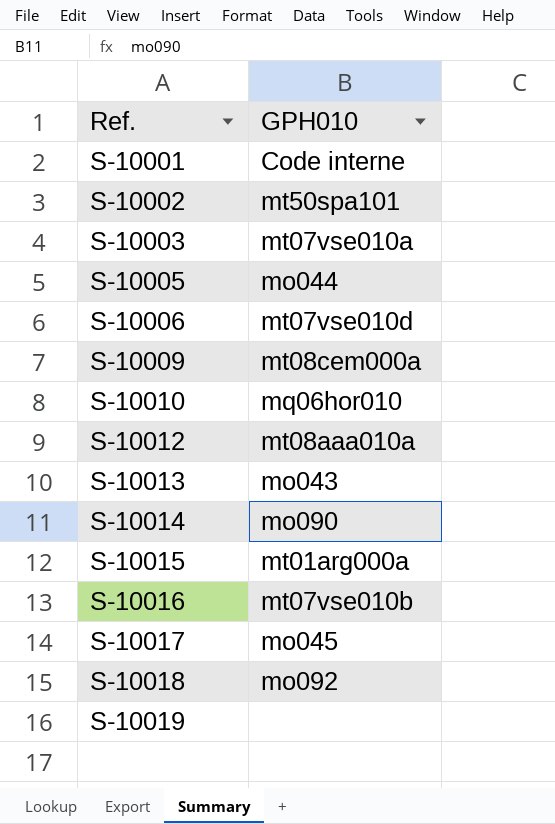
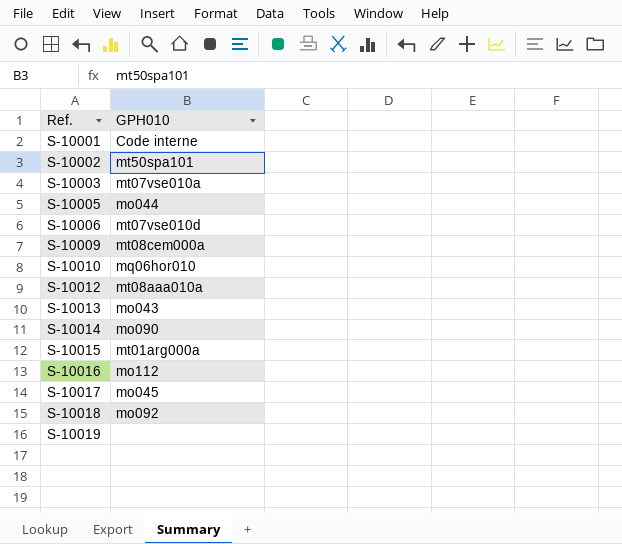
S-10016 | GPH010: mt07vse010b -> mo112

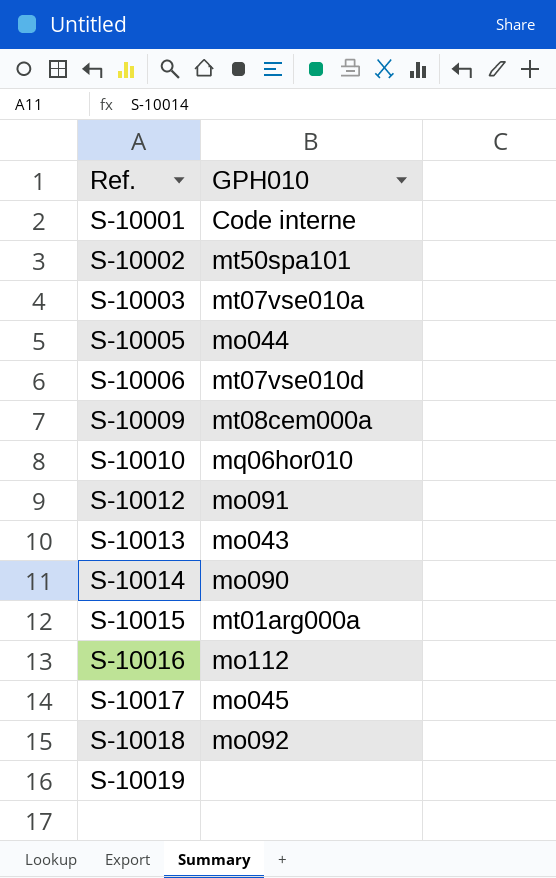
S-10012 | GPH010: mt08aaa010a -> mo091

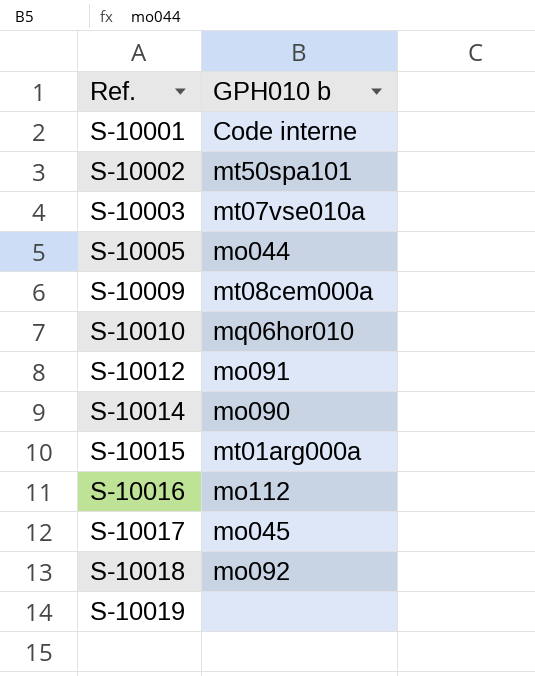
column name: GPH010 -> GPH010 b
row S-10006: mt07vse010d -> none
row S-10013: mo043 -> none

